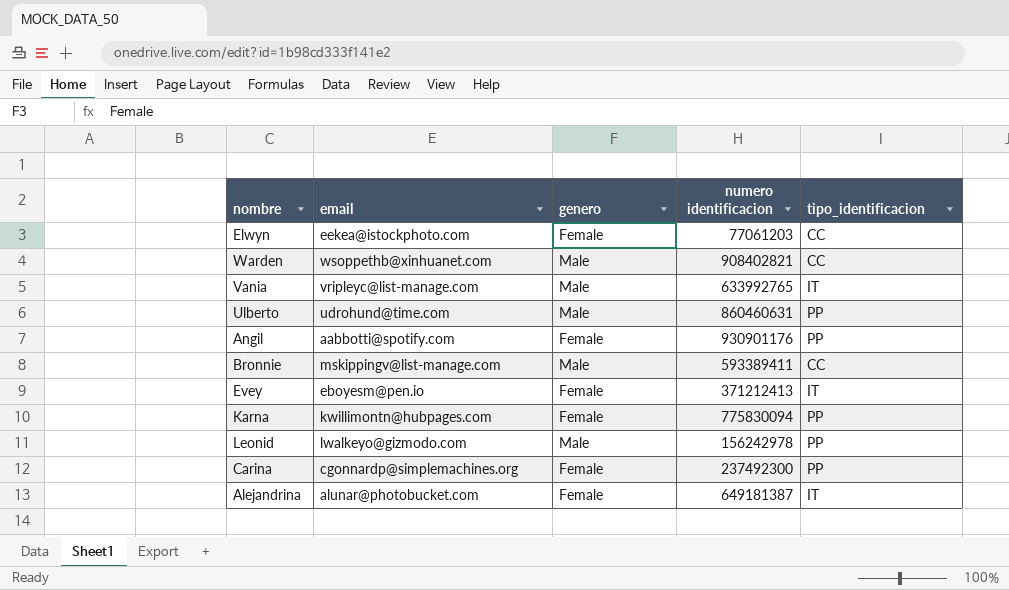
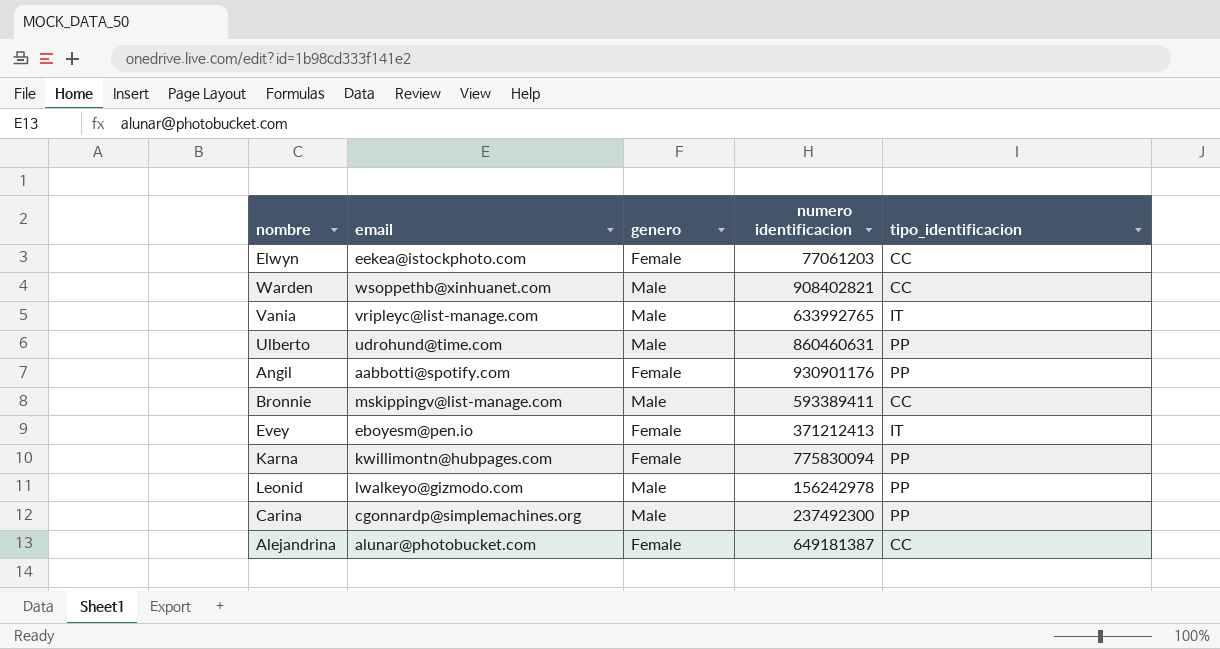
Carina | genero: Female -> Male
Alejandrina | tipo_identificacion: IT -> CC

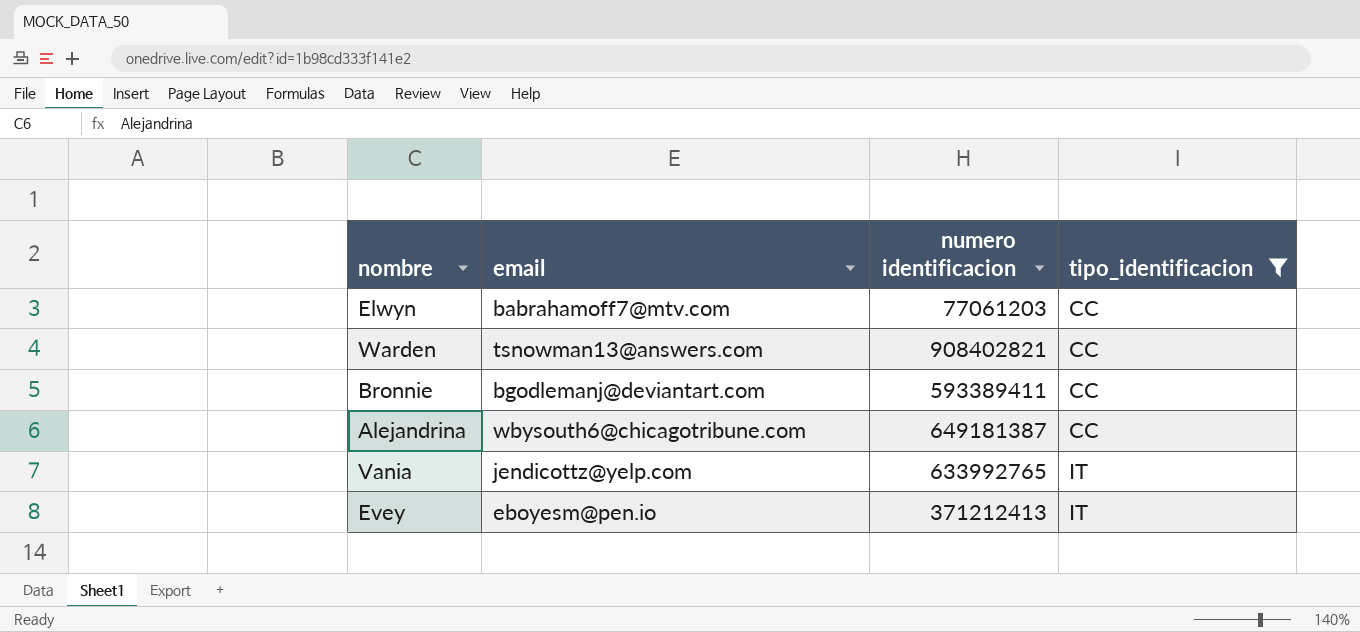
filter: none -> tipo_identificacion != PP
row order: none -> tipo_identificacion ascending
column genero | position: 3 -> none
Elwyn | email: eekea@istockphoto.com -> babrahamoff7@mtv.com
Warden | email: wsoppethb@xinhuanet.com -> tsnowman13@answers.com
Bronnie | email: mskippingv@list-manage.com -> bgodlemanj@deviantart.com
Alejandrina | email: alunar@photobucket.com -> wbysouth6@chicagotribune.com
Vania | email: vripleyc@list-manage.com -> jendicottz@yelp.com

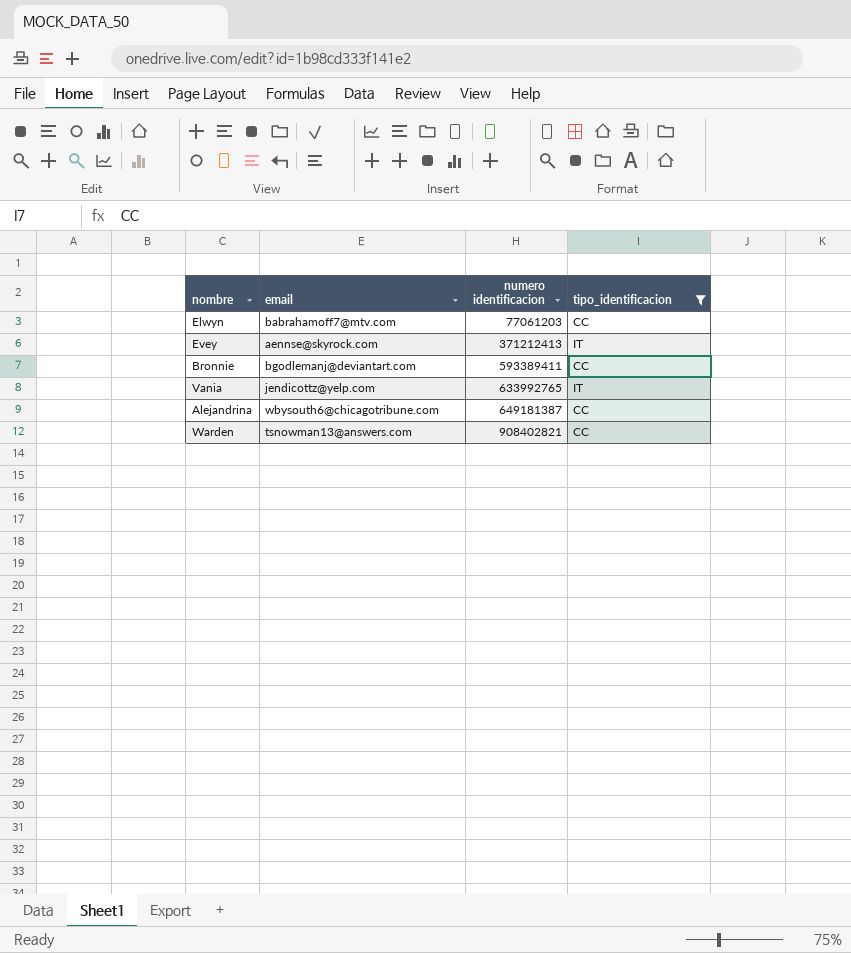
row order: tipo_identificacion ascending -> numero identificacion ascending
Evey | email: eboyesm@pen.io -> aennse@skyrock.com

